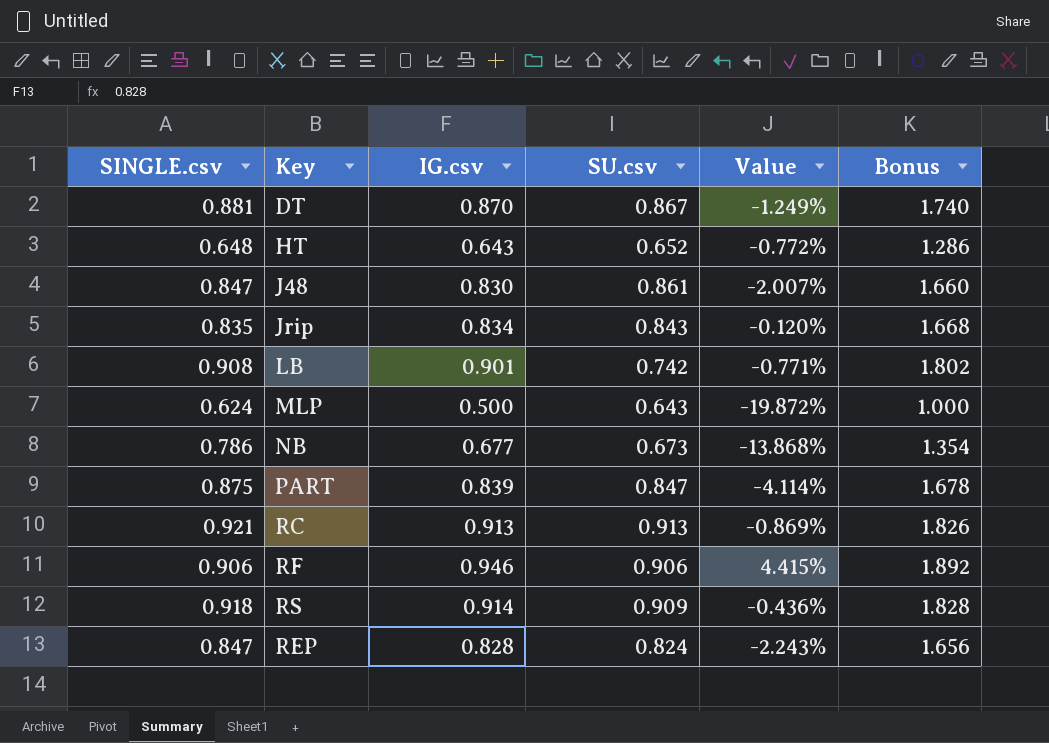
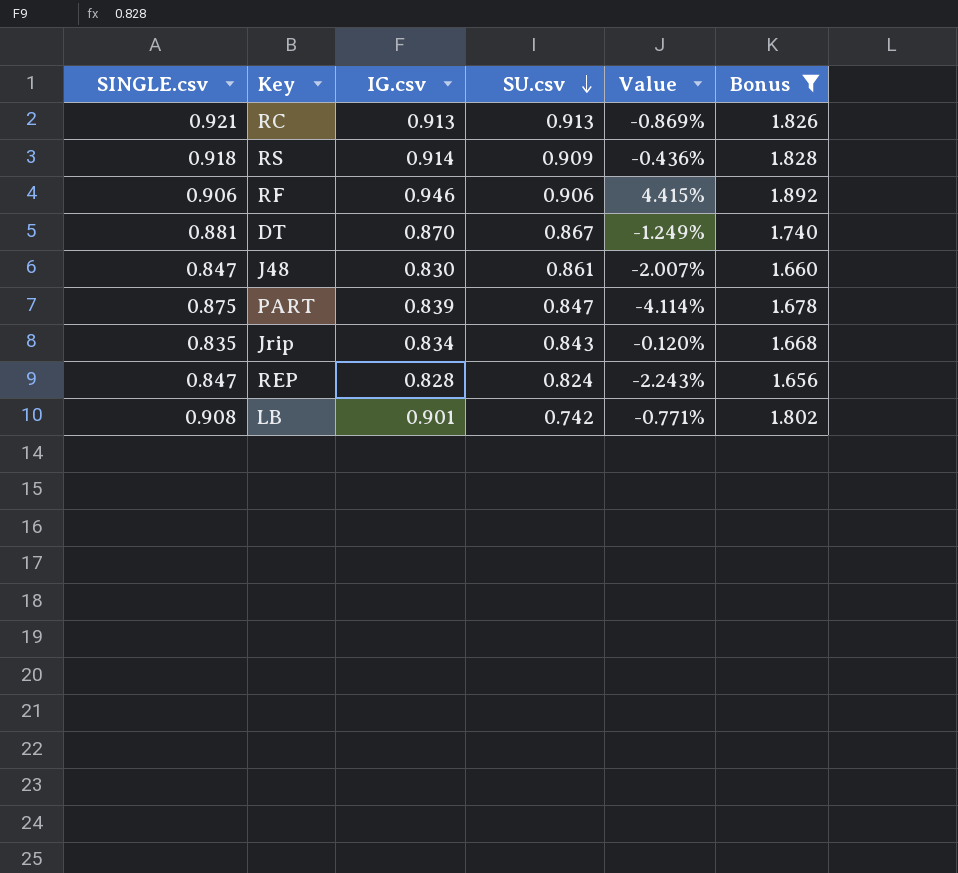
filter: none -> Bonus >= 1.656
row order: none -> SU.csv descending

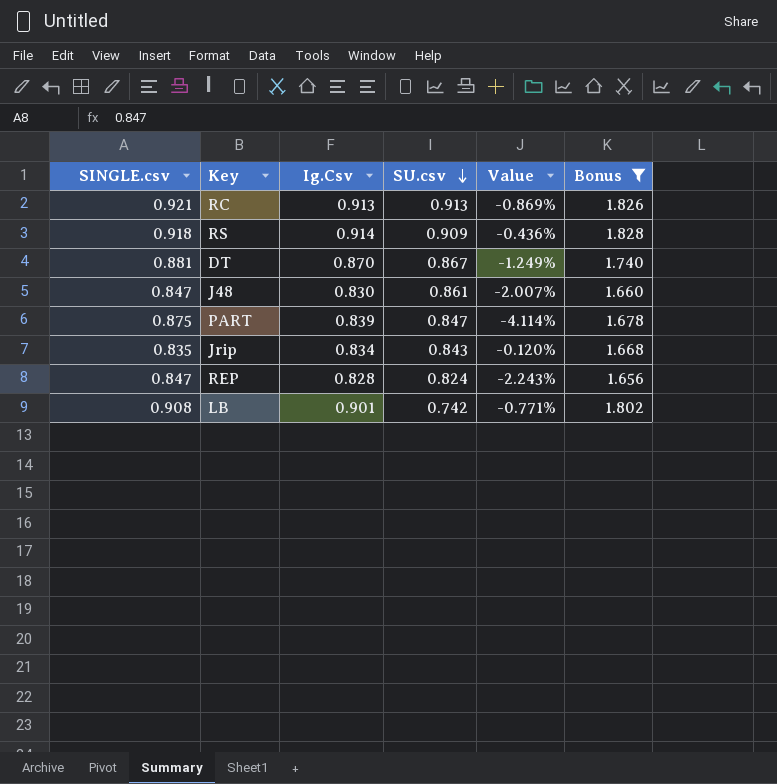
column name: IG.csv -> Ig.Csv
row RF: 0.906 | 0.946 | 0.906 | 4.415% | 1.892 -> none

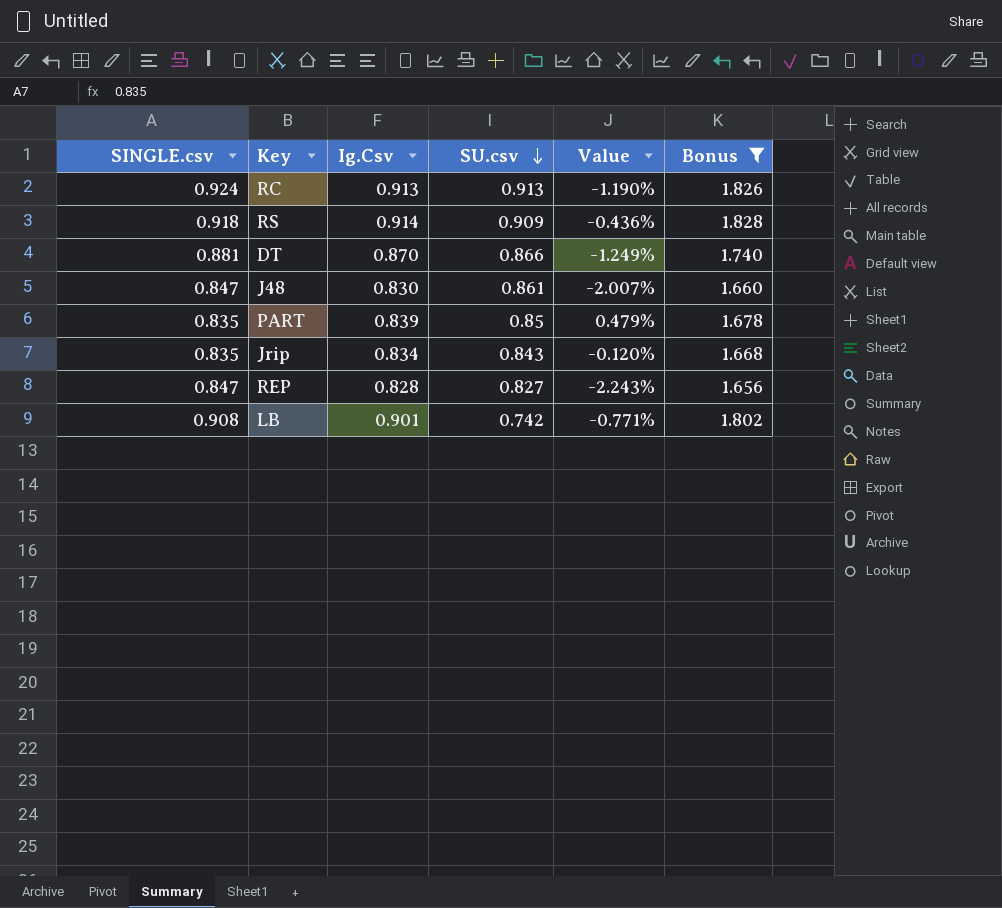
RC | SINGLE.csv: 0.921 -> 0.924
RC | Value: -0.869% -> -1.190%
DT | SU.csv: 0.867 -> 0.866
PART | SINGLE.csv: 0.875 -> 0.835
PART | SU.csv: 0.847 -> 0.85
PART | Value: -4.114% -> 0.479%
REP | SU.csv: 0.824 -> 0.827

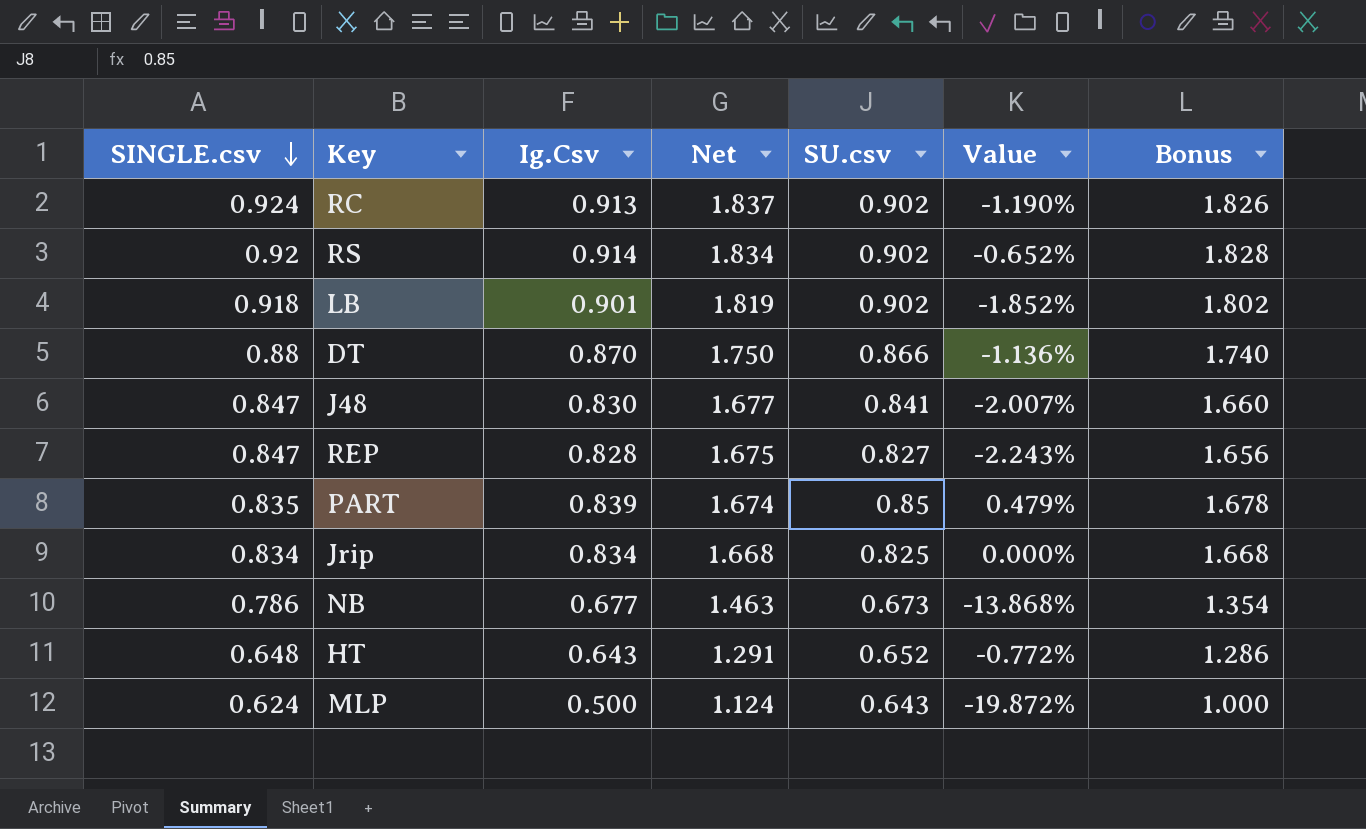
filter: Bonus >= 1.656 -> none
row order: SU.csv descending -> SINGLE.csv descending
column Net | formula: none -> [SINGLE.csv] + [Ig.Csv]
RC | SU.csv: 0.913 -> 0.902
RS | SINGLE.csv: 0.918 -> 0.92
RS | SU.csv: 0.909 -> 0.902
RS | Value: -0.436% -> -0.652%
LB | SINGLE.csv: 0.908 -> 0.918
LB | SU.csv: 0.742 -> 0.902
LB | Value: -0.771% -> -1.852%
DT | SINGLE.csv: 0.881 -> 0.88
DT | Value: -1.249% -> -1.136%
J48 | SU.csv: 0.861 -> 0.841
Jrip | SINGLE.csv: 0.835 -> 0.834
Jrip | SU.csv: 0.843 -> 0.825
Jrip | Value: -0.120% -> 0.000%

